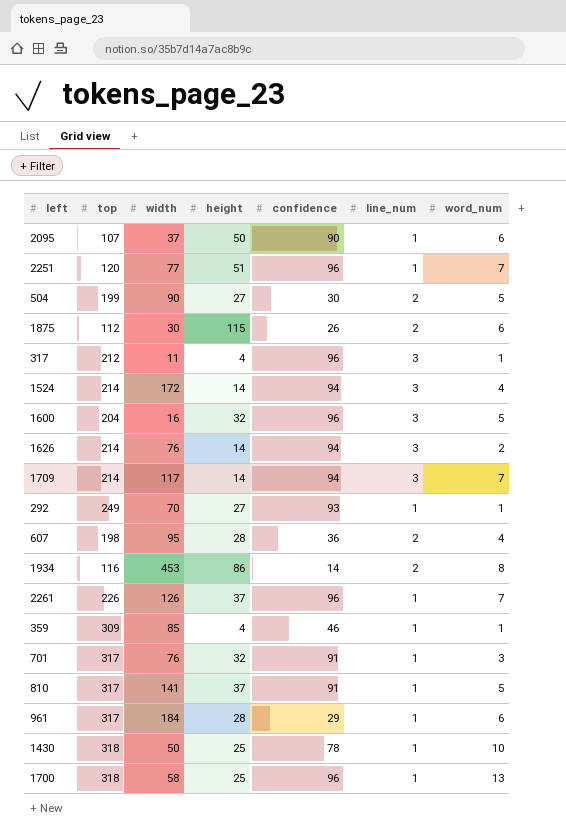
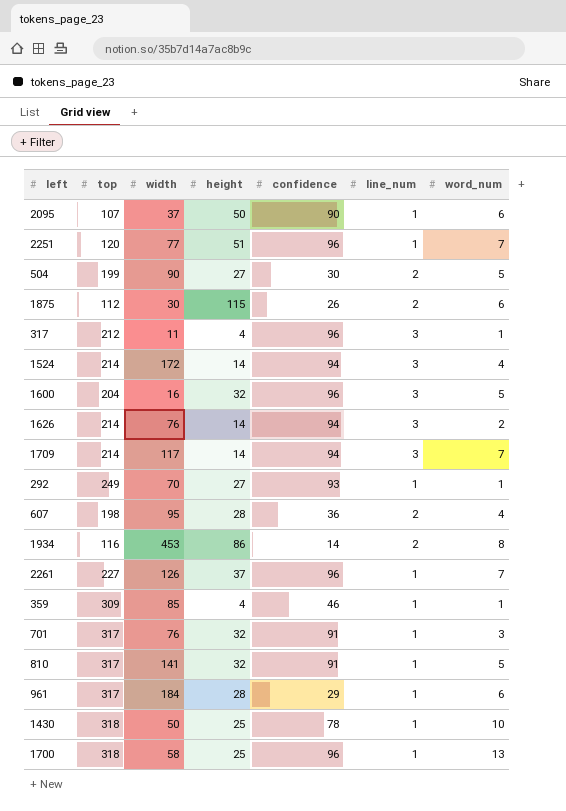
2261 | top: 226 -> 227
810 | height: 37 -> 32

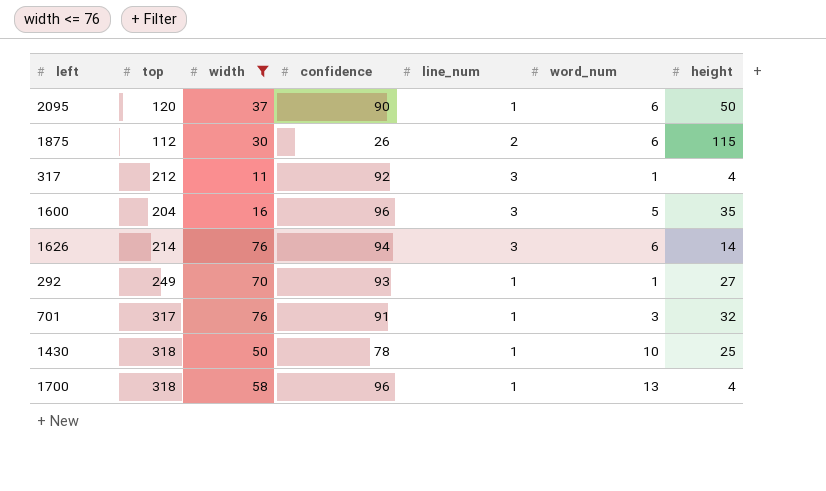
filter: none -> width <= 76
column height | position: 4 -> 7
2095 | top: 107 -> 120
317 | confidence: 96 -> 92
1600 | height: 32 -> 35
1626 | word_num: 2 -> 6
1700 | height: 25 -> 4

